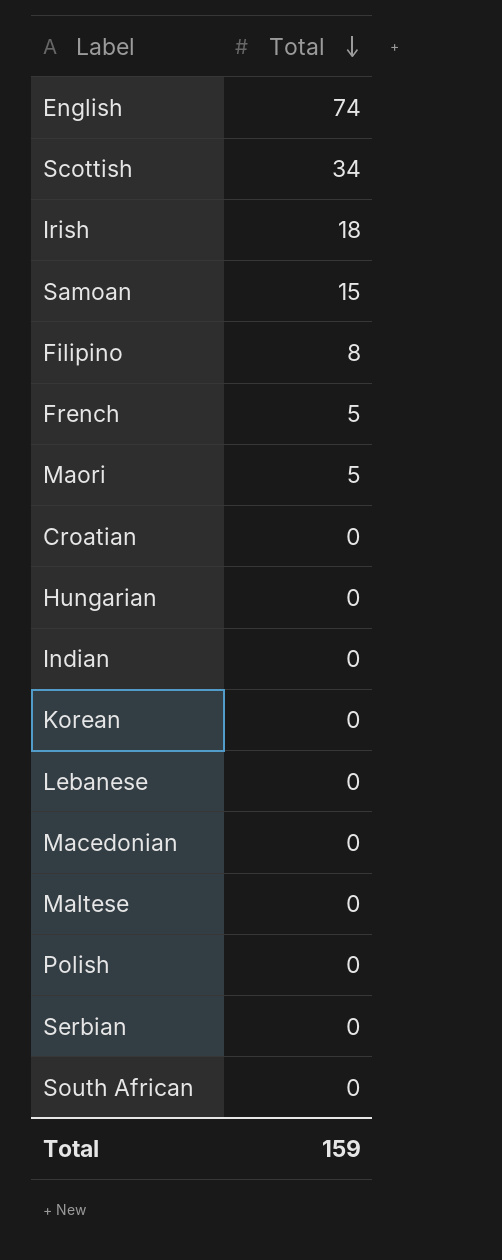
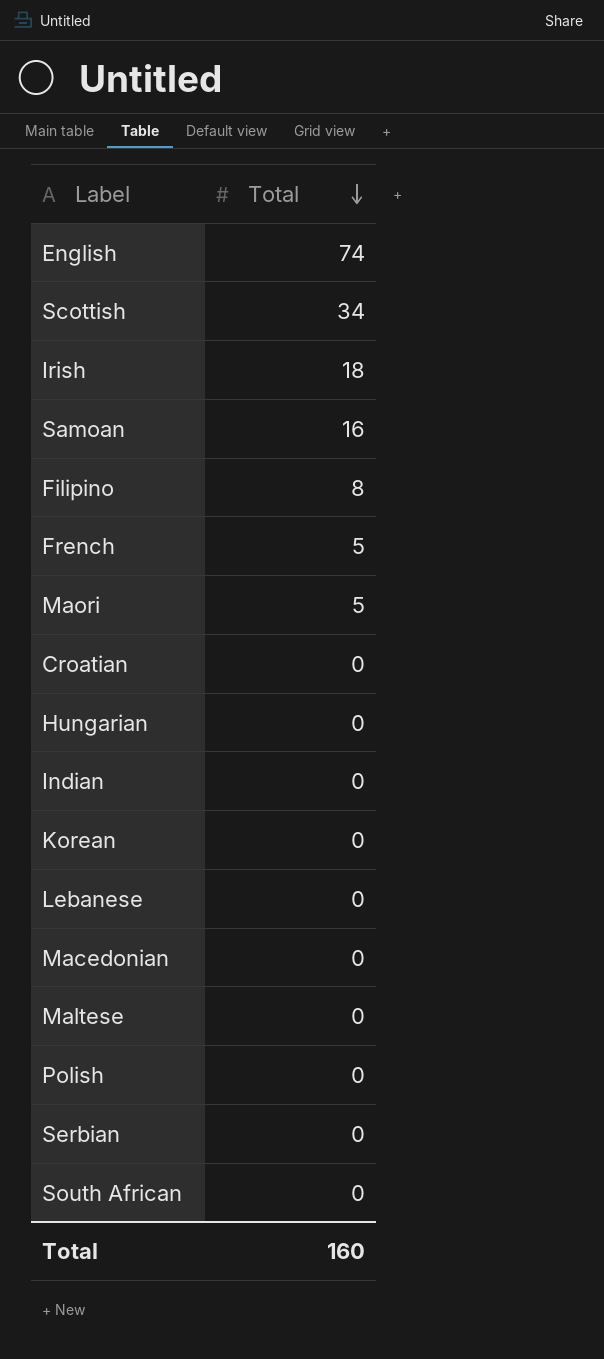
Samoan | Total: 15 -> 16
Total | Total: 159 -> 160

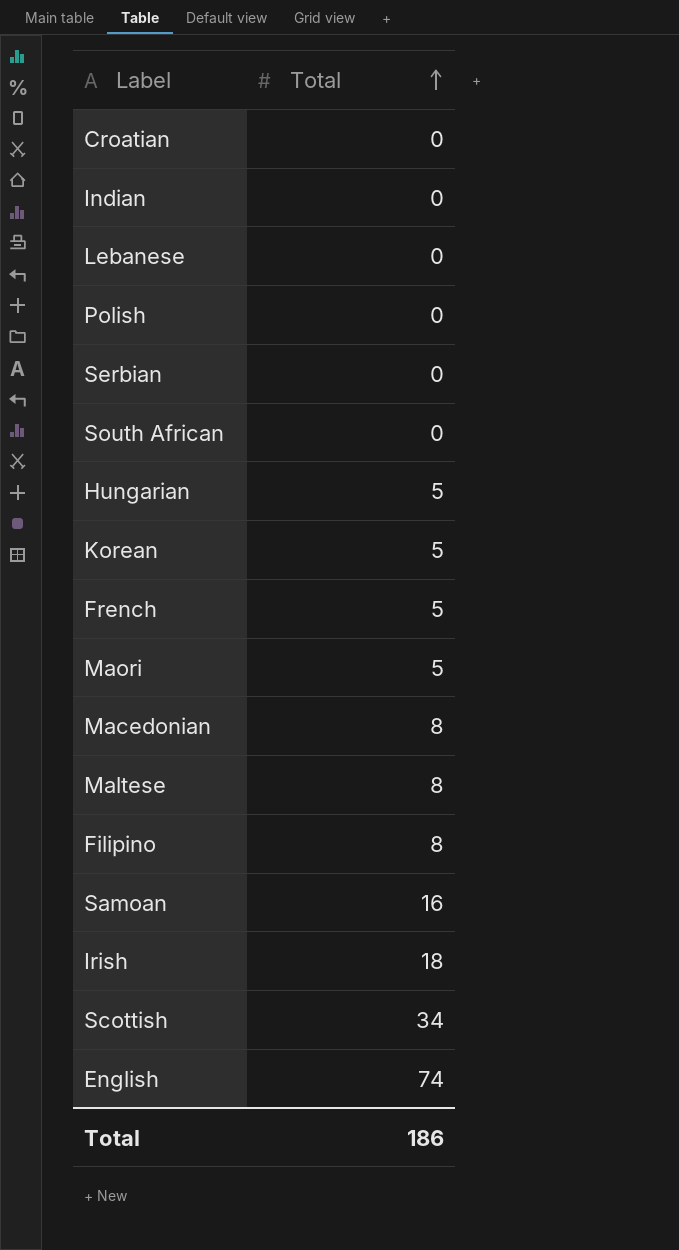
row order: Total descending -> Total ascending
Hungarian | Total: 0 -> 5
Korean | Total: 0 -> 5
Macedonian | Total: 0 -> 8
Maltese | Total: 0 -> 8
Total | Total: 160 -> 186

